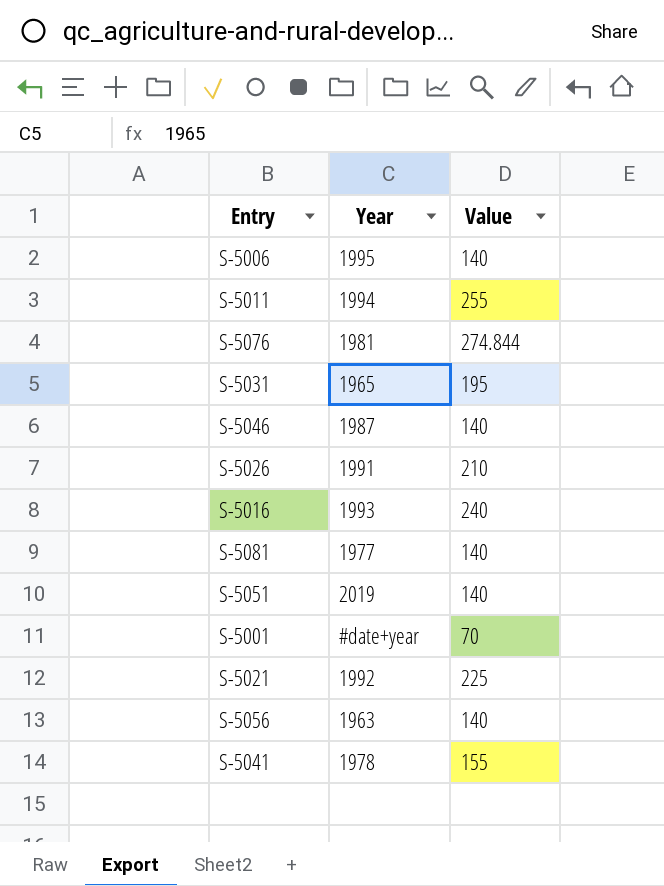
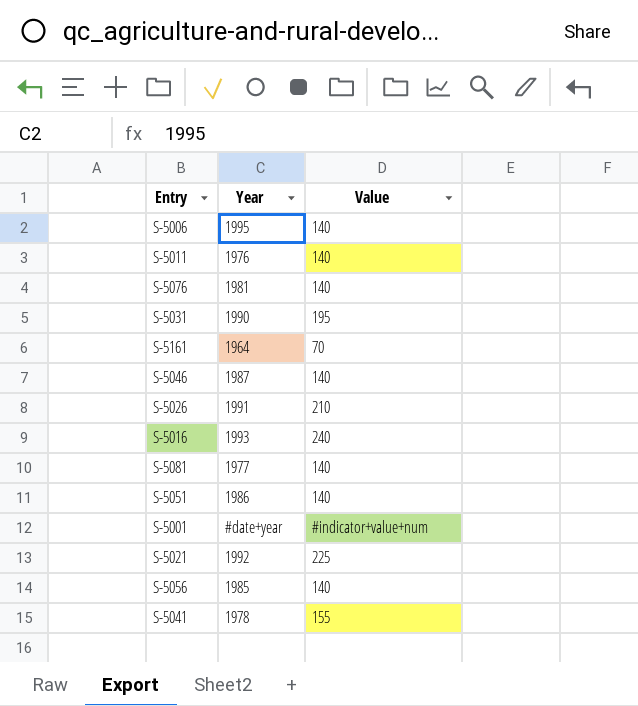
S-5011 | Year: 1994 -> 1976
S-5011 | Value: 255 -> 140
S-5076 | Value: 274.844 -> 140
S-5031 | Year: 1965 -> 1990
row S-5161: none -> 1964 | 70
S-5051 | Year: 2019 -> 1986
S-5001 | Value: 70 -> #indicator+value+num
S-5056 | Year: 1963 -> 1985

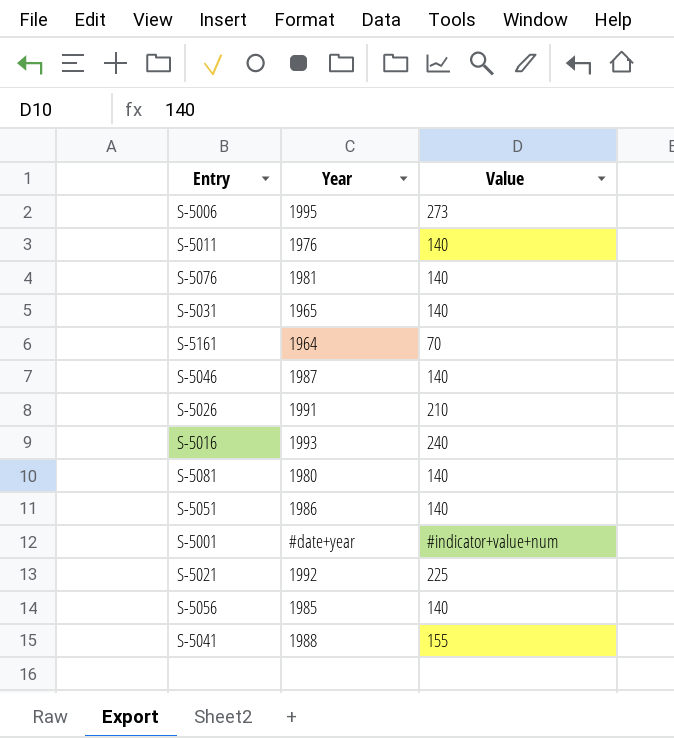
S-5006 | Value: 140 -> 273
S-5031 | Year: 1990 -> 1965
S-5031 | Value: 195 -> 140
S-5081 | Year: 1977 -> 1980
S-5041 | Year: 1978 -> 1988

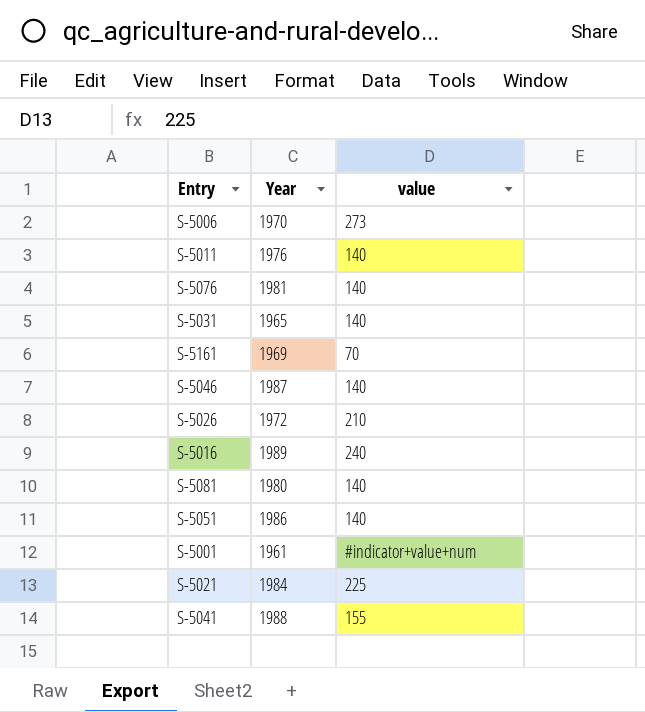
column name: Value -> value
row S-5056: 1985 | 140 -> none
S-5006 | Year: 1995 -> 1970
S-5161 | Year: 1964 -> 1969
S-5026 | Year: 1991 -> 1972
S-5016 | Year: 1993 -> 1989
S-5001 | Year: #date+year -> 1961
S-5021 | Year: 1992 -> 1984

